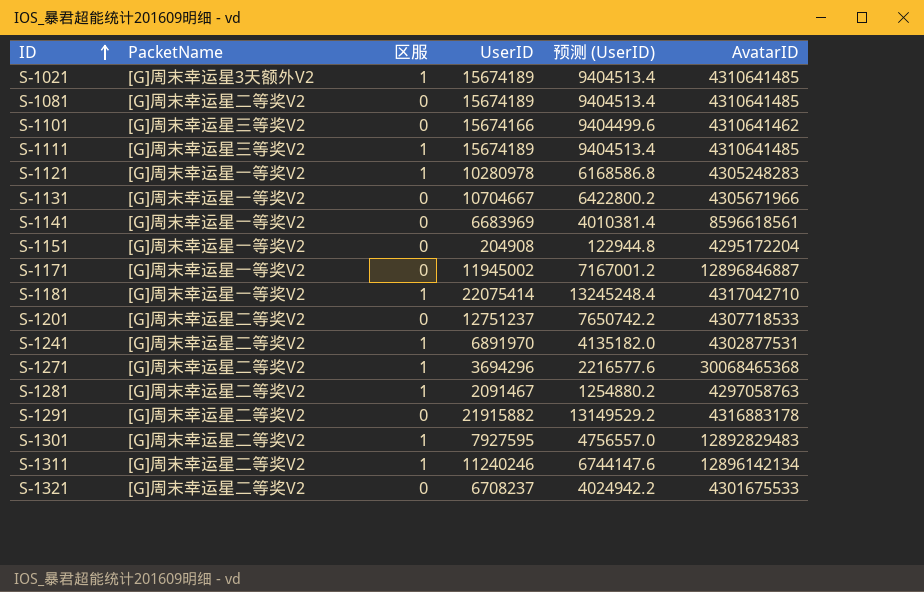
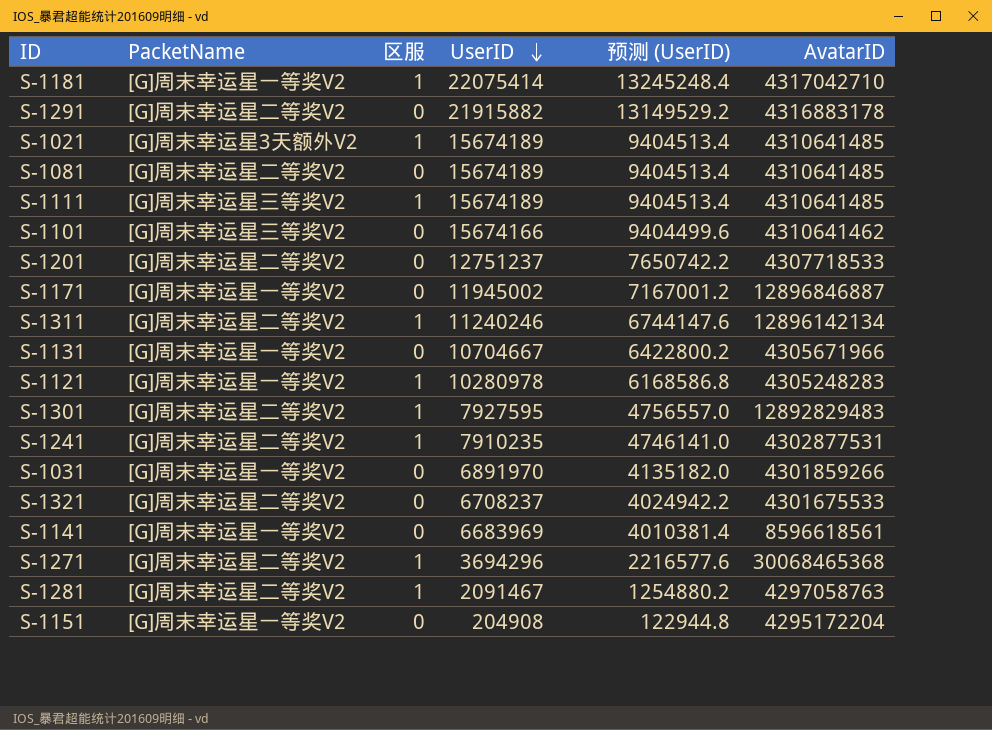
row order: ID ascending -> UserID descending
S-1241 | UserID: 6891970 -> 7910235
S-1241 | 预测 (UserID): 4135182.0 -> 4746141.0
row S-1031: none -> [G]周末幸运星一等奖V2 | 0 | 6891970 | 4135182.0 | 4301859266

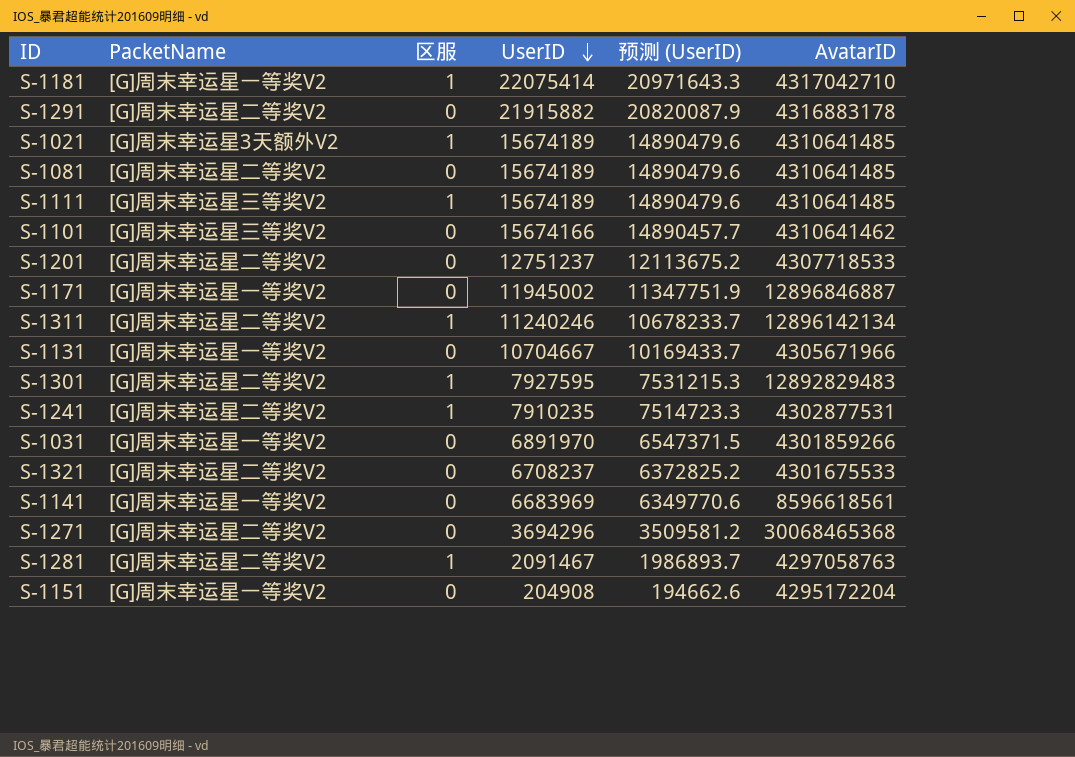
column 预测 (UserID) | formula: [UserID] * 0.6 -> [UserID] * 0.95
row S-1121: [G]周末幸运星一等奖V2 | 1 | 10280978 | 6168586.8 | 4305248283 -> none
S-1271 | 区服: 1 -> 0

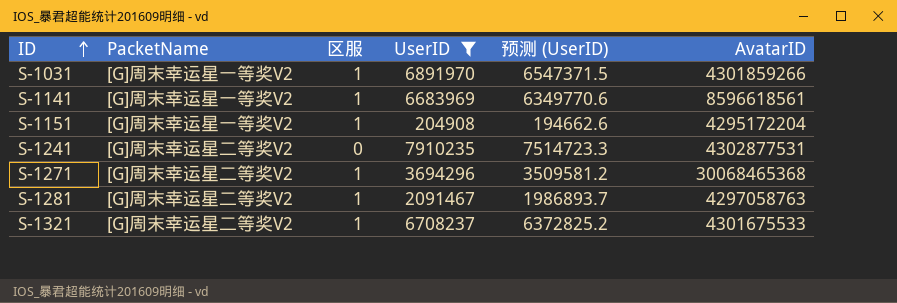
filter: none -> UserID <= 7910235
row order: UserID descending -> ID ascending
S-1031 | 区服: 0 -> 1
S-1141 | 区服: 0 -> 1
S-1151 | 区服: 0 -> 1
S-1241 | 区服: 1 -> 0
S-1271 | 区服: 0 -> 1
S-1321 | 区服: 0 -> 1

